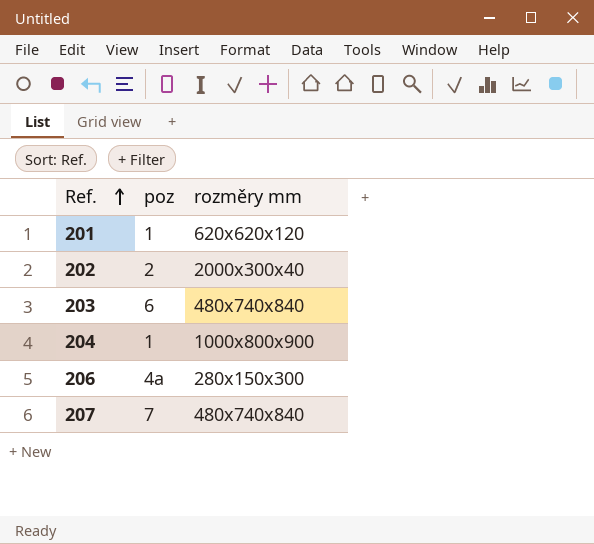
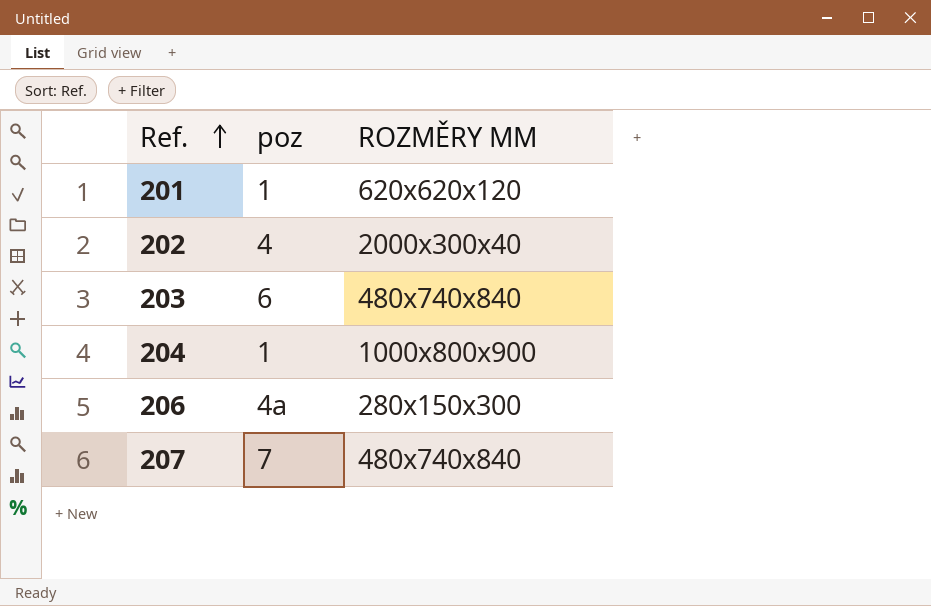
column name: rozměry mm -> ROZMĚRY MM
202 | poz: 2 -> 4

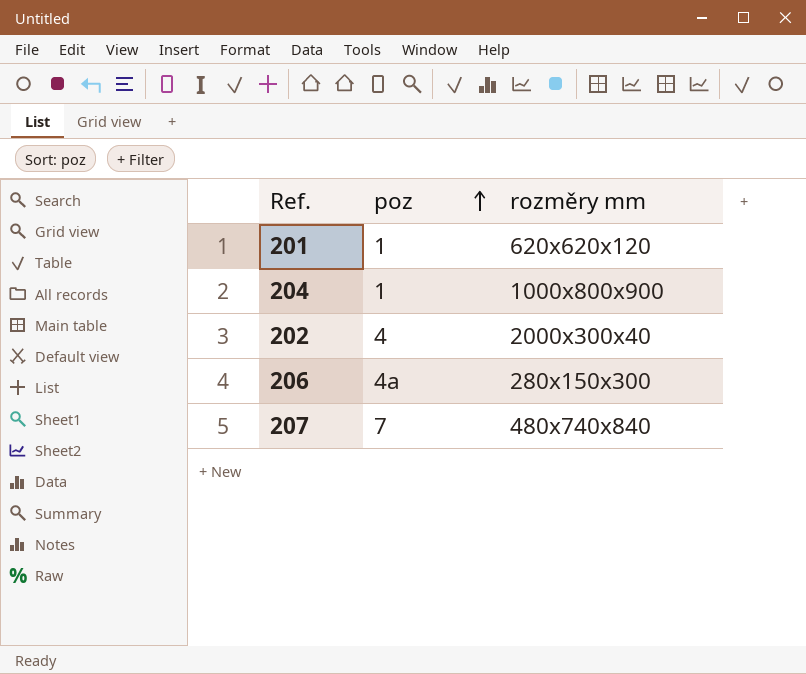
row order: Ref. ascending -> poz ascending
column name: ROZMĚRY MM -> rozměry mm
row 203: 6 | 480x740x840 -> none

